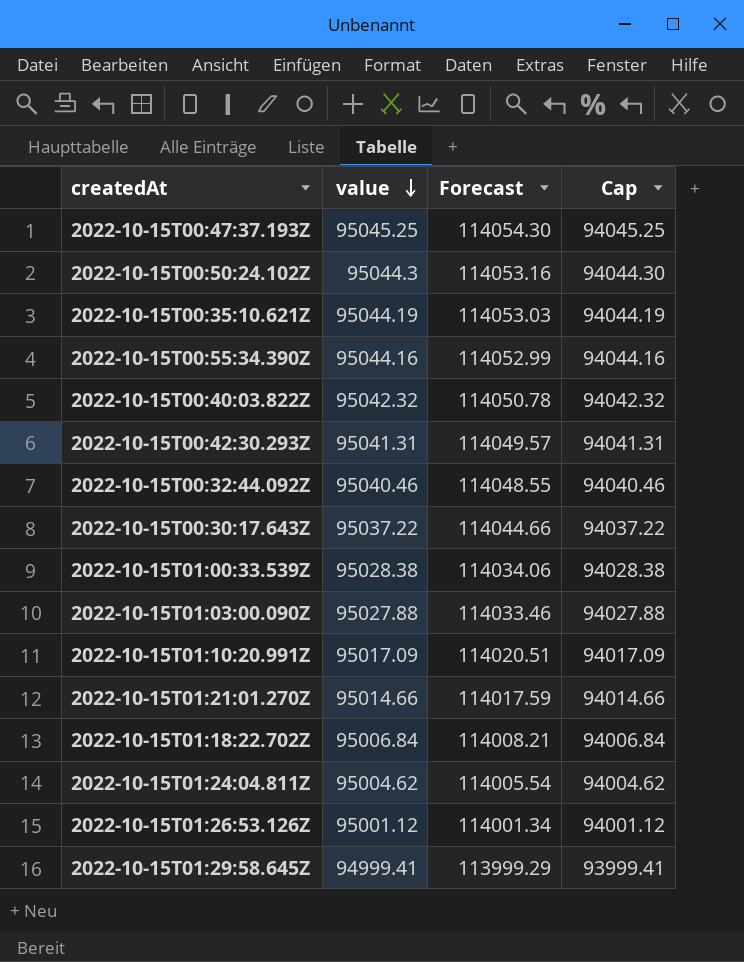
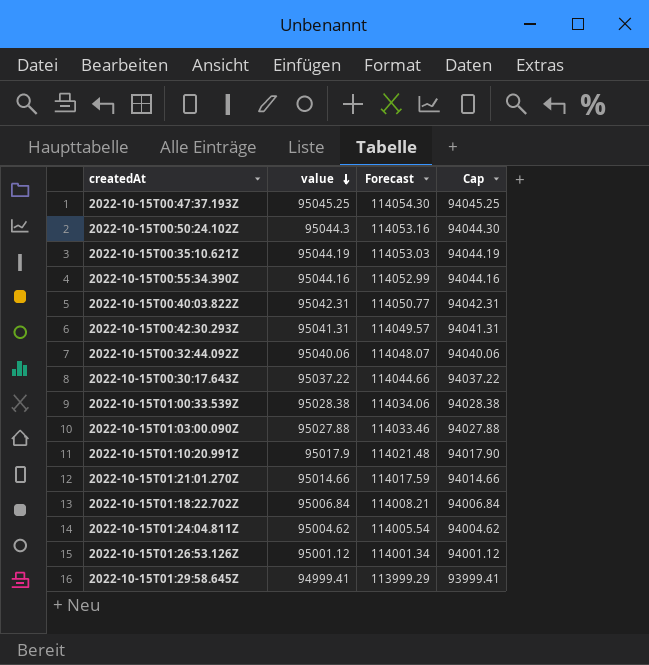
2022-10-15T00:40:03.822Z | value: 95042.32 -> 95042.31
2022-10-15T00:40:03.822Z | Forecast: 114050.78 -> 114050.77
2022-10-15T00:40:03.822Z | Cap: 94042.32 -> 94042.31
2022-10-15T00:32:44.092Z | value: 95040.46 -> 95040.06
2022-10-15T00:32:44.092Z | Forecast: 114048.55 -> 114048.07
2022-10-15T00:32:44.092Z | Cap: 94040.46 -> 94040.06
2022-10-15T01:10:20.991Z | value: 95017.09 -> 95017.9
2022-10-15T01:10:20.991Z | Forecast: 114020.51 -> 114021.48
2022-10-15T01:10:20.991Z | Cap: 94017.09 -> 94017.90

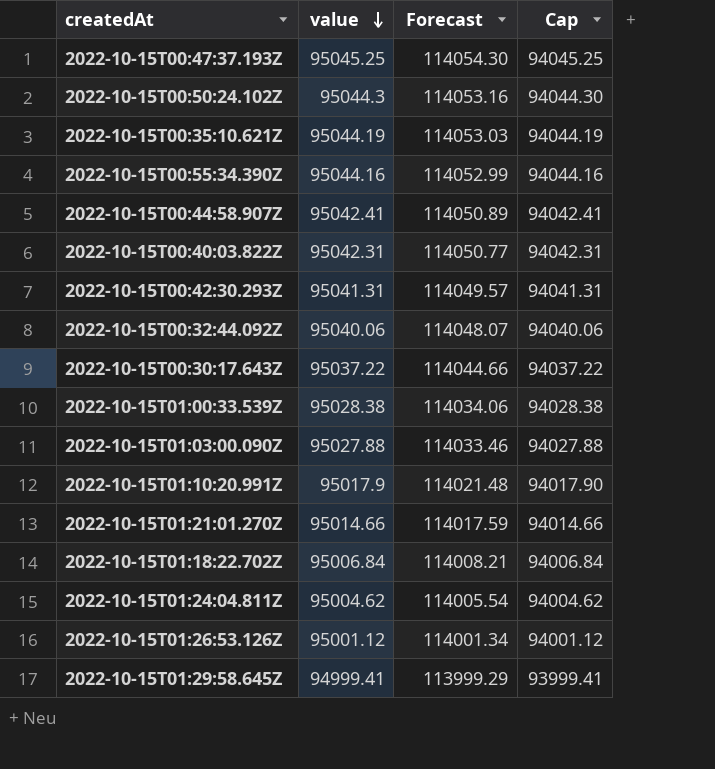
row 2022-10-15T00:44:58.907Z: none -> 95042.41 | 114050.89 | 94042.41

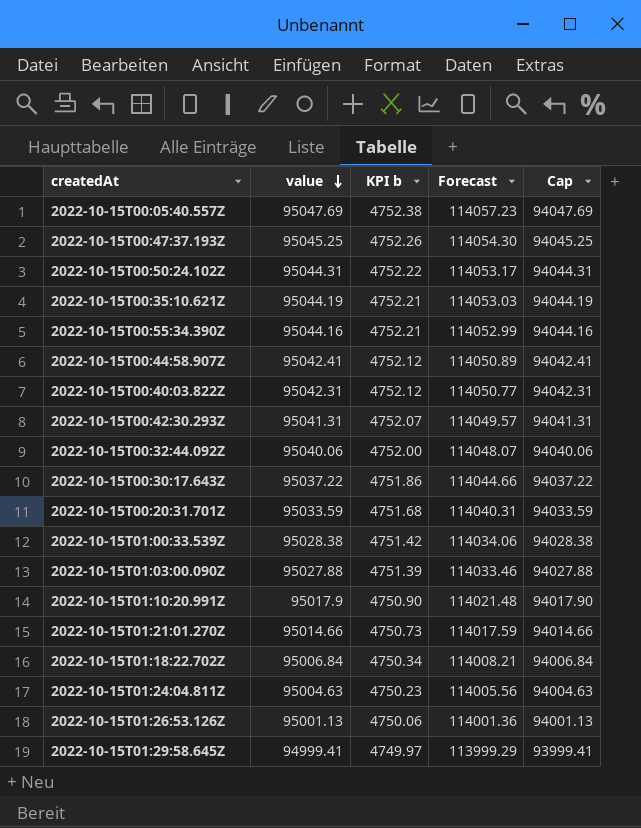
column KPI b | formula: none -> [value] * 0.05
row 2022-10-15T00:05:40.557Z: none -> 95047.69 | 4752.38 | 114057.23 | 94047.69
2022-10-15T00:50:24.102Z | value: 95044.3 -> 95044.31
2022-10-15T00:50:24.102Z | Forecast: 114053.16 -> 114053.17
2022-10-15T00:50:24.102Z | Cap: 94044.30 -> 94044.31
row 2022-10-15T00:20:31.701Z: none -> 95033.59 | 4751.68 | 114040.31 | 94033.59
2022-10-15T01:24:04.811Z | value: 95004.62 -> 95004.63
2022-10-15T01:24:04.811Z | Forecast: 114005.54 -> 114005.56
2022-10-15T01:24:04.811Z | Cap: 94004.62 -> 94004.63
2022-10-15T01:26:53.126Z | value: 95001.12 -> 95001.13
2022-10-15T01:26:53.126Z | Forecast: 114001.34 -> 114001.36
2022-10-15T01:26:53.126Z | Cap: 94001.12 -> 94001.13

